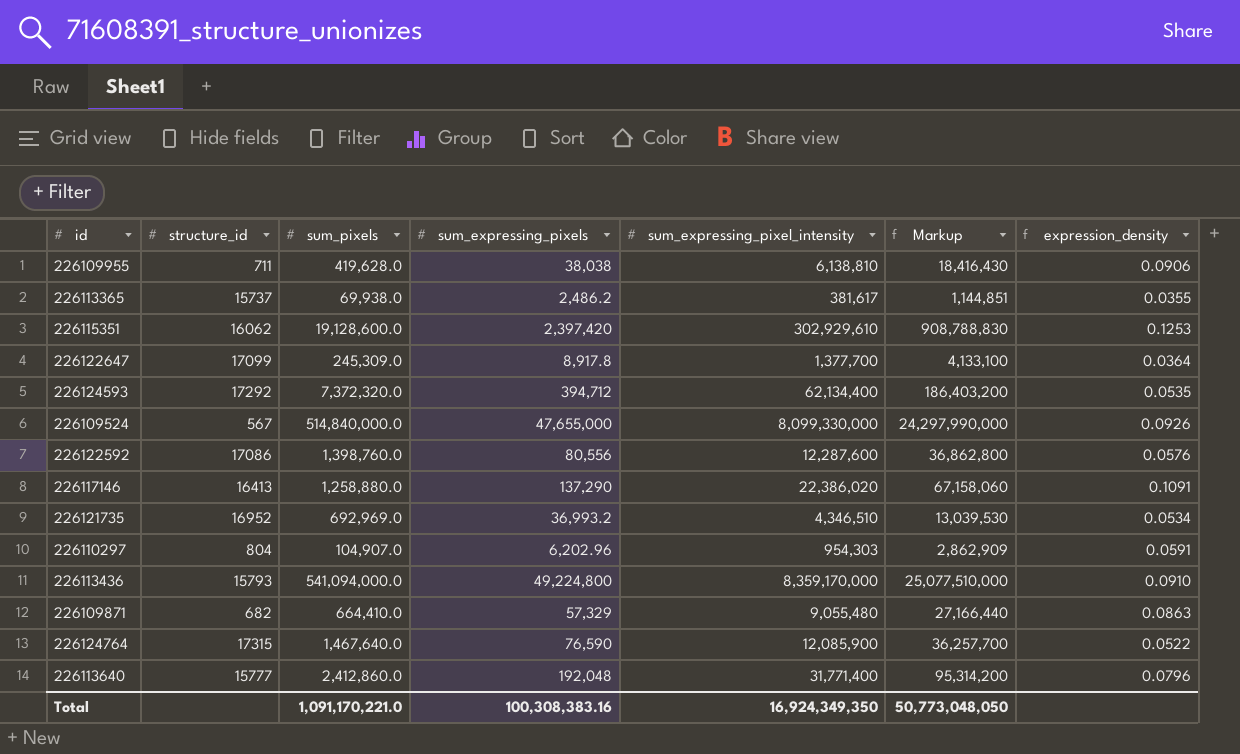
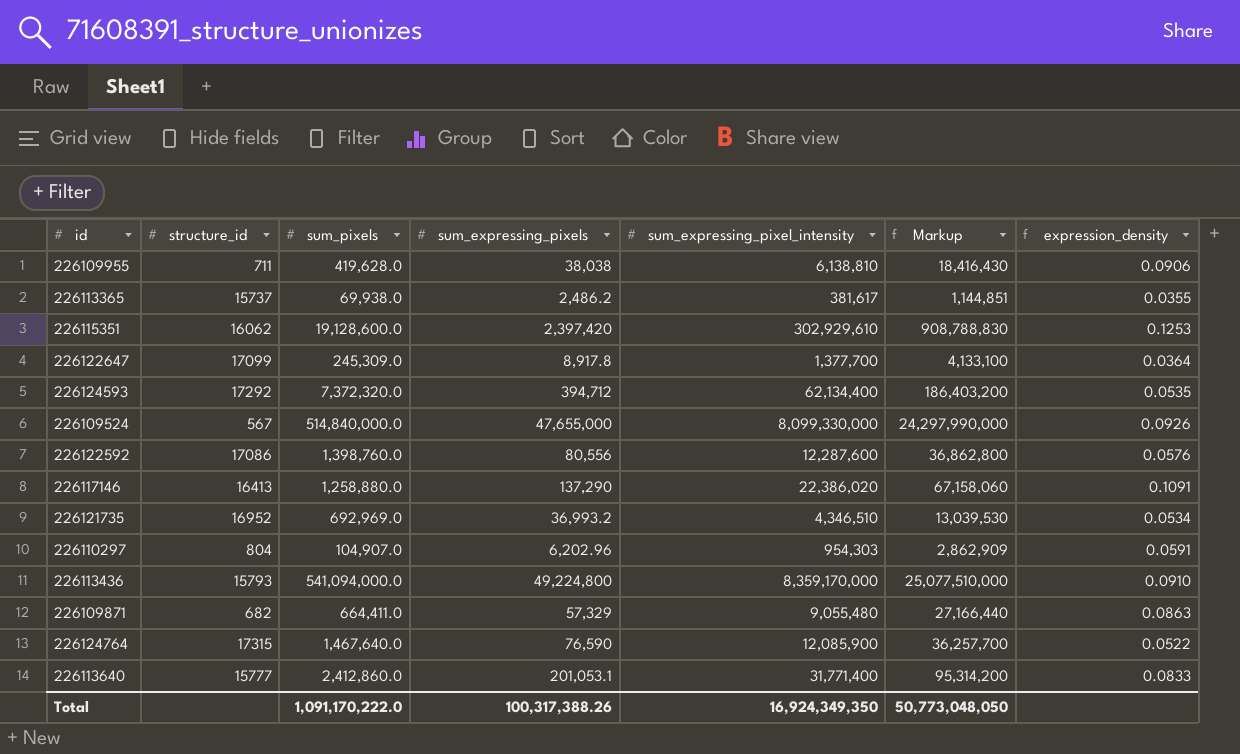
226109871 | sum_pixels: 664,410.0 -> 664,411.0
226113640 | sum_expressing_pixels: 192,048 -> 201,053.1
226113640 | expression_density: 0.0796 -> 0.0833
Total | sum_pixels: 1,091,170,221.0 -> 1,091,170,222.0
Total | sum_expressing_pixels: 100,308,383.16 -> 100,317,388.26

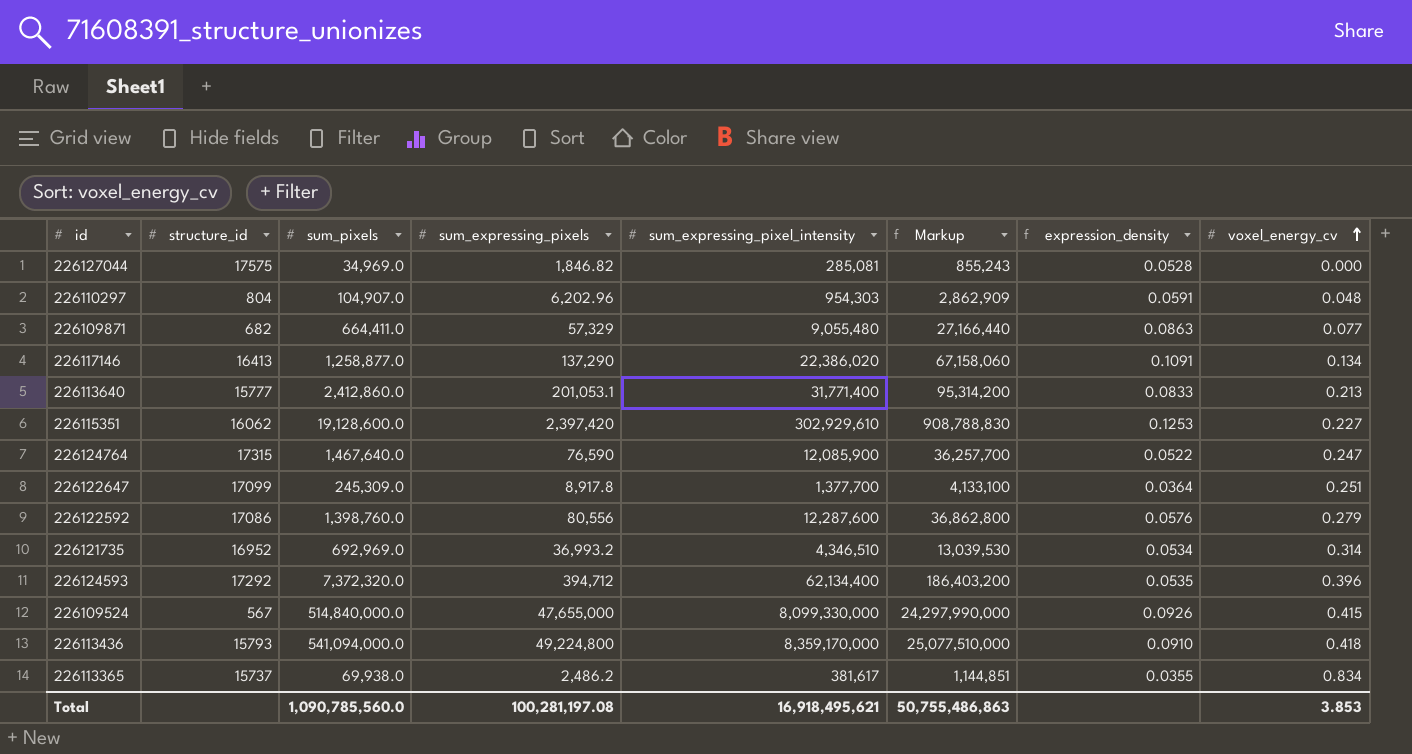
row order: none -> voxel_energy_cv ascending
column voxel_energy_cv | position: none -> 8
row 226109955: 711 | 419,628.0 | 38,038 | 6,138,810 | 18,416,430 | 0.0906 -> none
row 226127044: none -> 17575 | 34,969.0 | 1,846.82 | 285,081 | 855,243 | 0.0528 | 0.000
226117146 | sum_pixels: 1,258,880.0 -> 1,258,877.0
Total | sum_pixels: 1,091,170,222.0 -> 1,090,785,560.0
Total | sum_expressing_pixels: 100,317,388.26 -> 100,281,197.08
Total | sum_expressing_pixel_intensity: 16,924,349,350 -> 16,918,495,621
Total | Markup: 50,773,048,050 -> 50,755,486,863

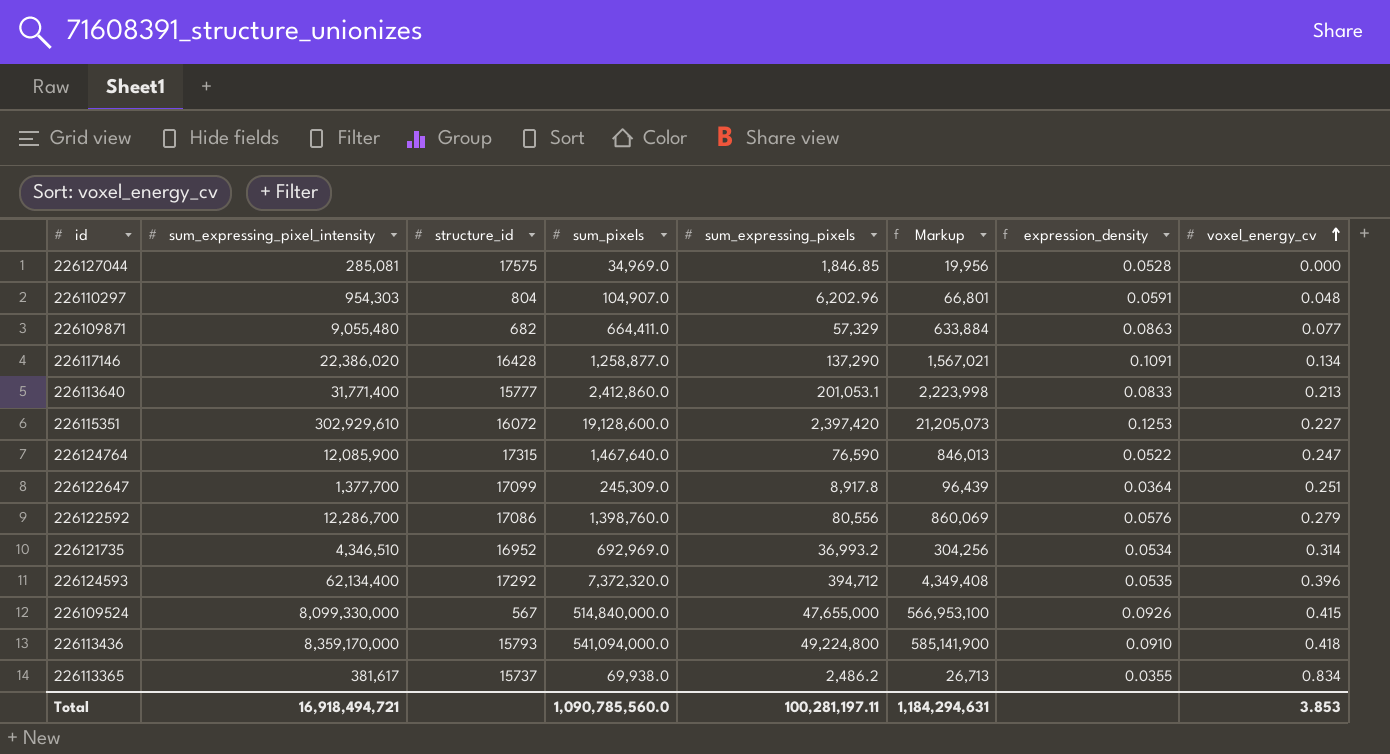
column sum_expressing_pixel_intensity | position: 5 -> 2
column Markup | formula: [sum_expressing_pixel_intensity] * 3 -> [sum_expressing_pixel_intensity] * 0.07
226127044 | sum_expressing_pixels: 1,846.82 -> 1,846.85
226117146 | structure_id: 16413 -> 16428
226115351 | structure_id: 16062 -> 16072
226122592 | sum_expressing_pixel_intensity: 12,287,600 -> 12,286,700
Total | sum_expressing_pixel_intensity: 16,918,495,621 -> 16,918,494,721
Total | sum_expressing_pixels: 100,281,197.08 -> 100,281,197.11
Total | Markup: 50,755,486,863 -> 1,184,294,631

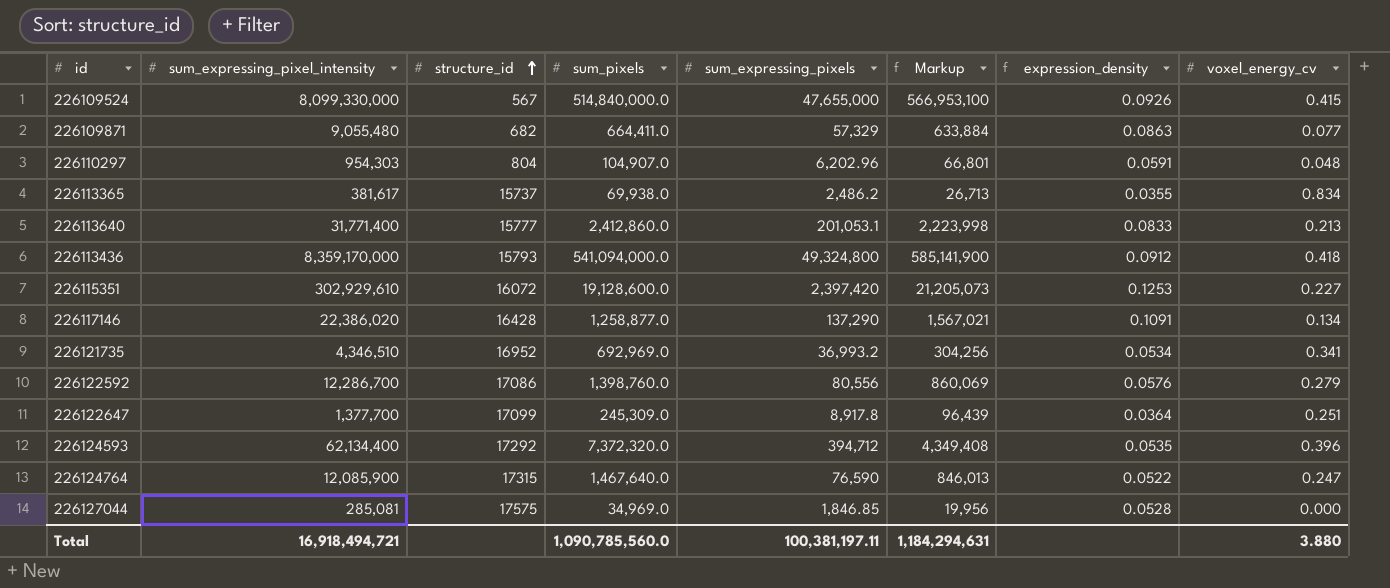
row order: voxel_energy_cv ascending -> structure_id ascending
226113436 | sum_expressing_pixels: 49,224,800 -> 49,324,800
226113436 | expression_density: 0.0910 -> 0.0912
226121735 | voxel_energy_cv: 0.314 -> 0.341
Total | sum_expressing_pixels: 100,281,197.11 -> 100,381,197.11
Total | voxel_energy_cv: 3.853 -> 3.880

